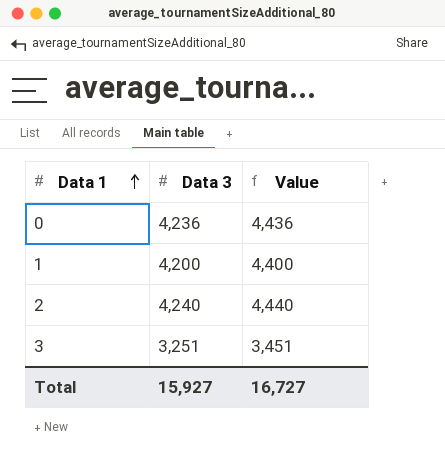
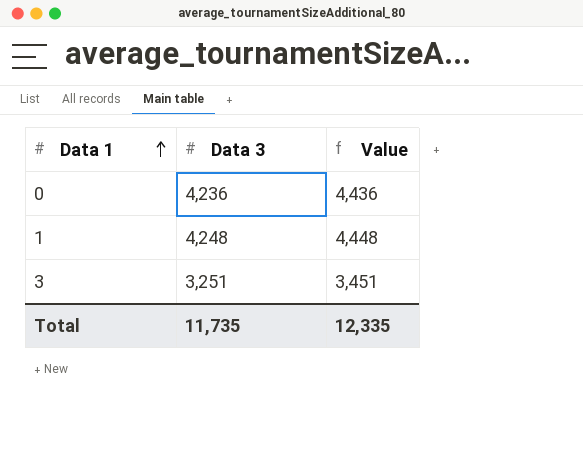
row 2: 4,240 | 4,440 -> none
1 | Data 3: 4,200 -> 4,248
1 | Value: 4,400 -> 4,448
Total | Data 3: 15,927 -> 11,735
Total | Value: 16,727 -> 12,335

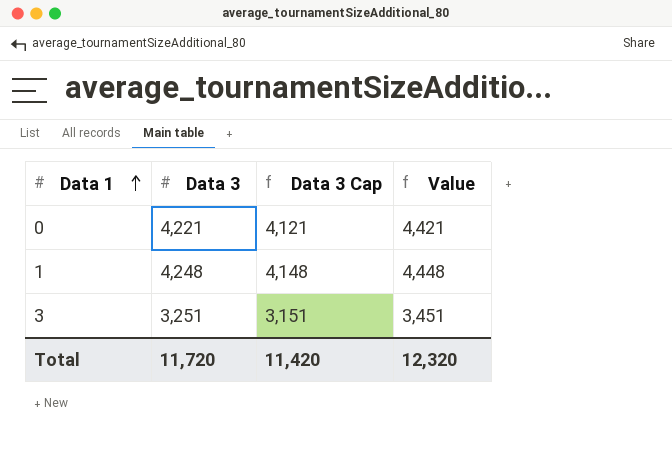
column Data 3 Cap | formula: none -> [Data 3] - 100
0 | Data 3: 4,236 -> 4,221
0 | Value: 4,436 -> 4,421
Total | Data 3: 11,735 -> 11,720
Total | Value: 12,335 -> 12,320

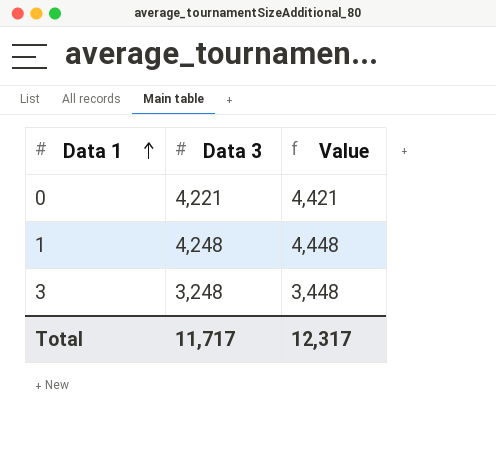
column Data 3 Cap | formula: [Data 3] - 100 -> none
3 | Data 3: 3,251 -> 3,248
3 | Value: 3,451 -> 3,448
Total | Data 3: 11,720 -> 11,717
Total | Value: 12,320 -> 12,317

